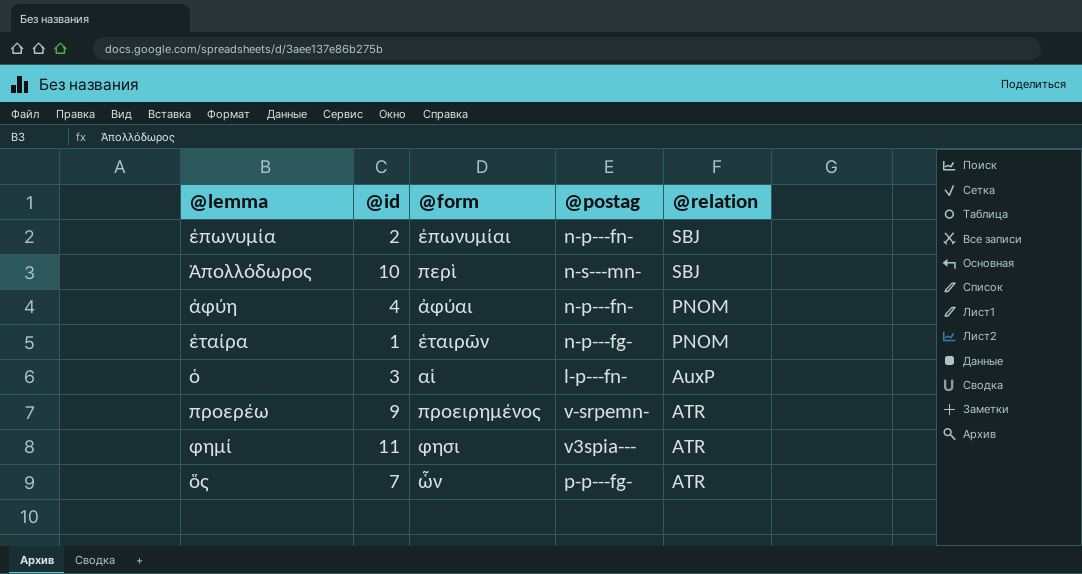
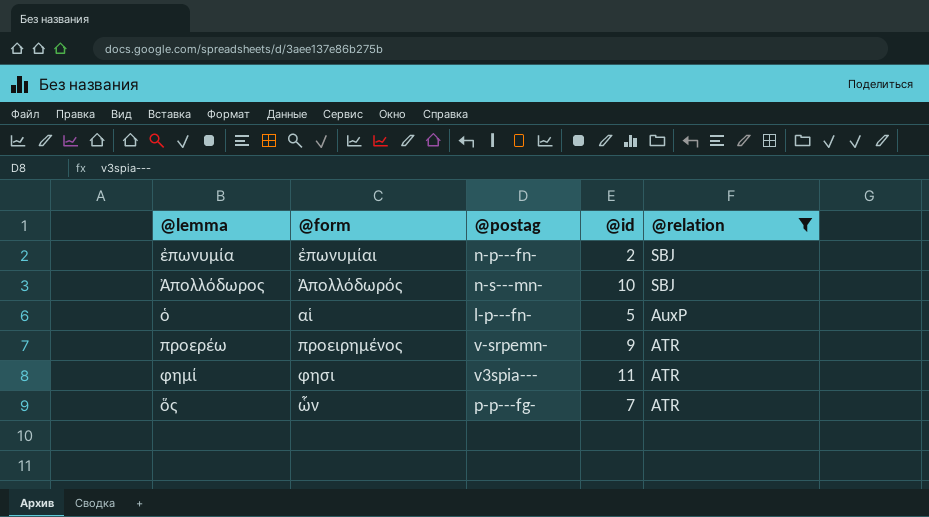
filter: none -> @relation != PNOM
column @id | position: 2 -> 4
Ἀπολλόδωρος | @form: περὶ -> Ἀπολλόδωρός
ὁ | @id: 3 -> 5

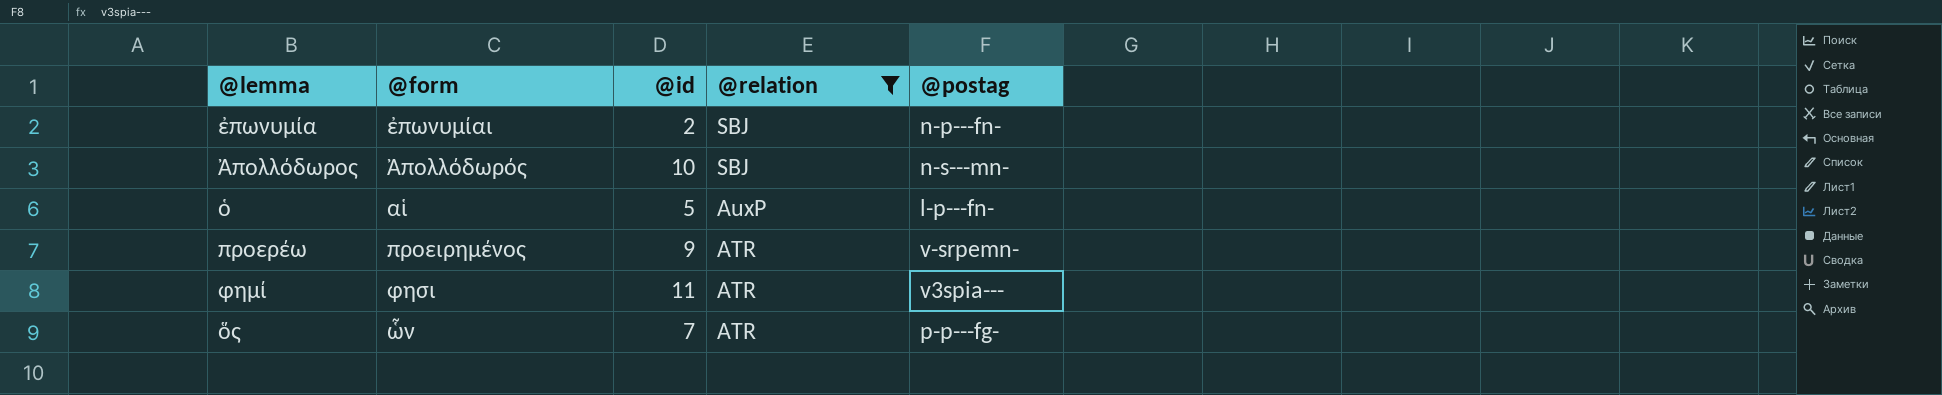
column @postag | position: 3 -> 5

